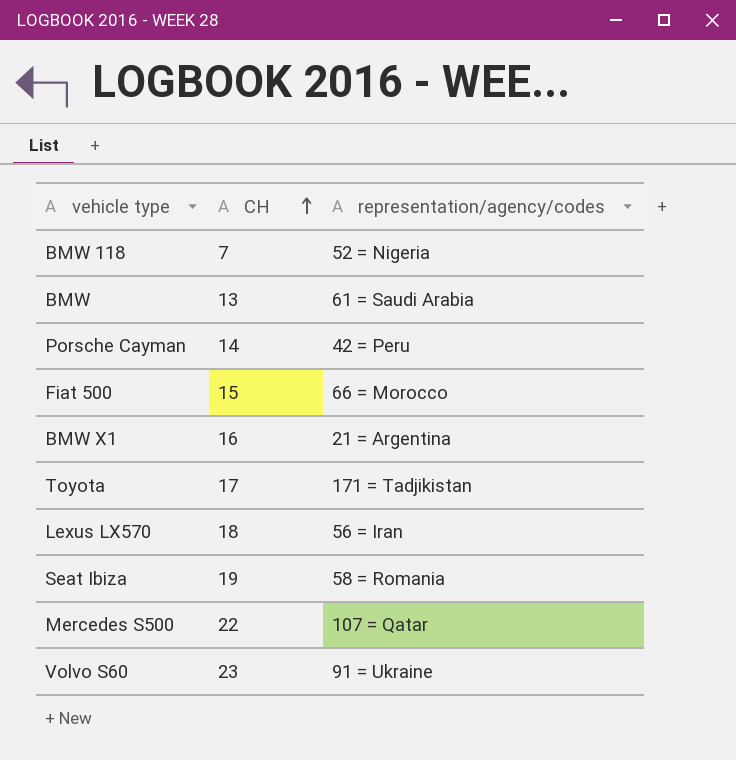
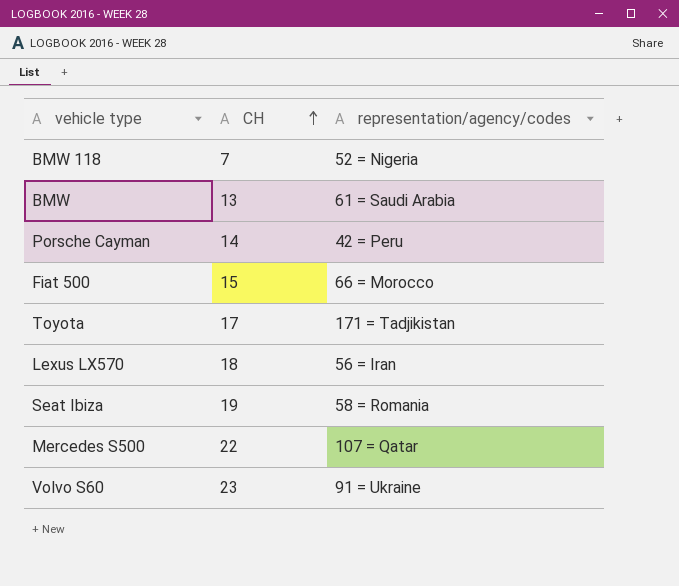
row BMW X1: 16 | 21 = Argentina -> none

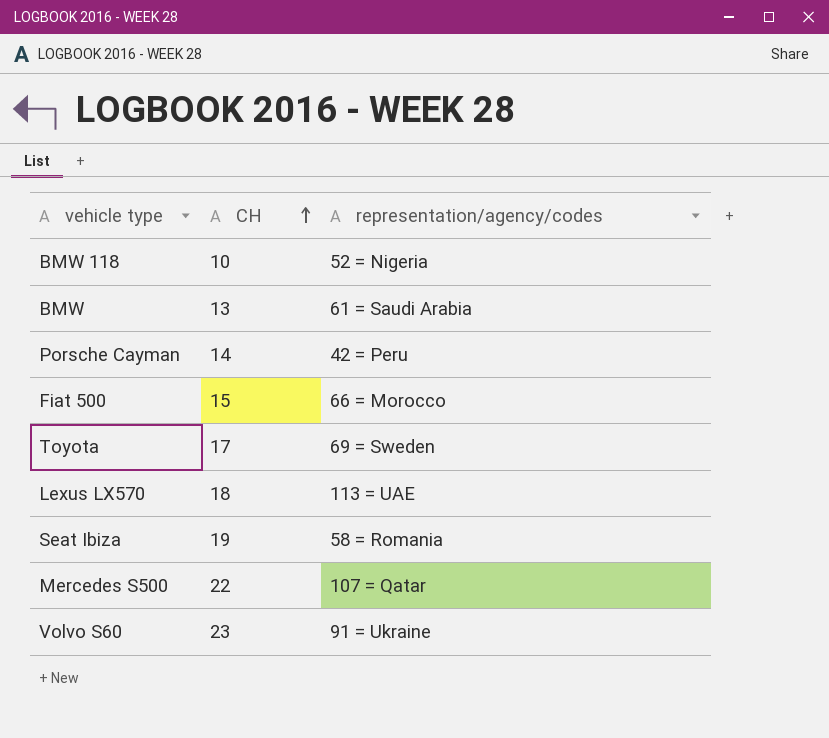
BMW 118 | CH: 7 -> 10
Toyota | representation/agency/codes: 171 = Tadjikistan -> 69 = Sweden
Lexus LX570 | representation/agency/codes: 56 = Iran -> 113 = UAE

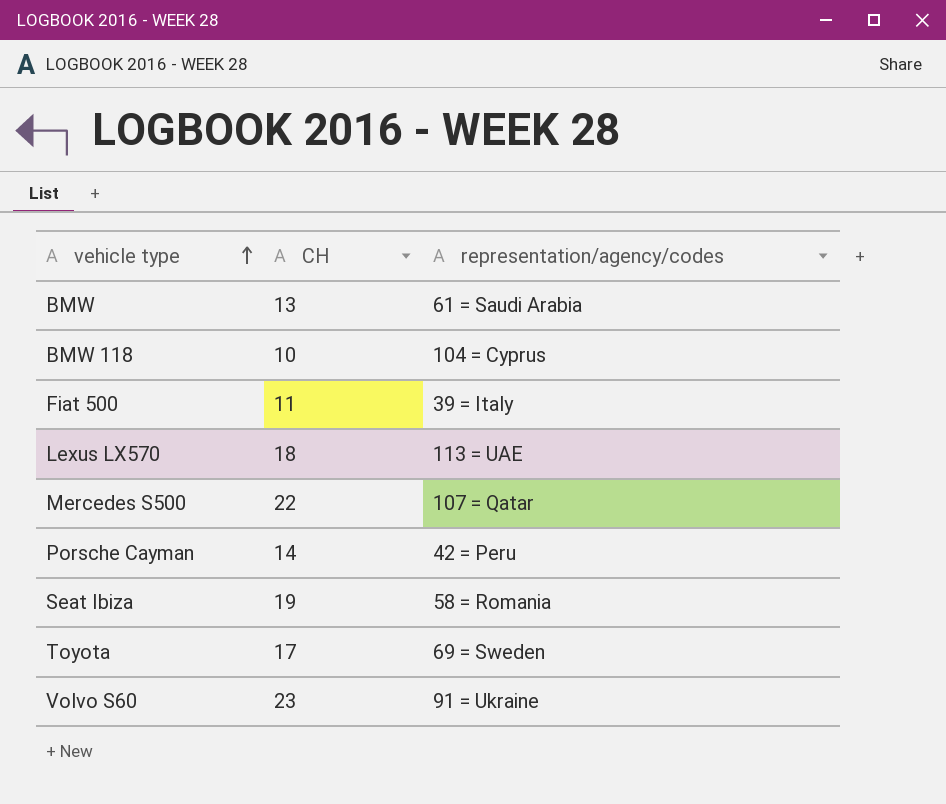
row order: CH ascending -> vehicle type ascending
BMW 118 | representation/agency/codes: 52 = Nigeria -> 104 = Cyprus
Fiat 500 | CH: 15 -> 11
Fiat 500 | representation/agency/codes: 66 = Morocco -> 39 = Italy

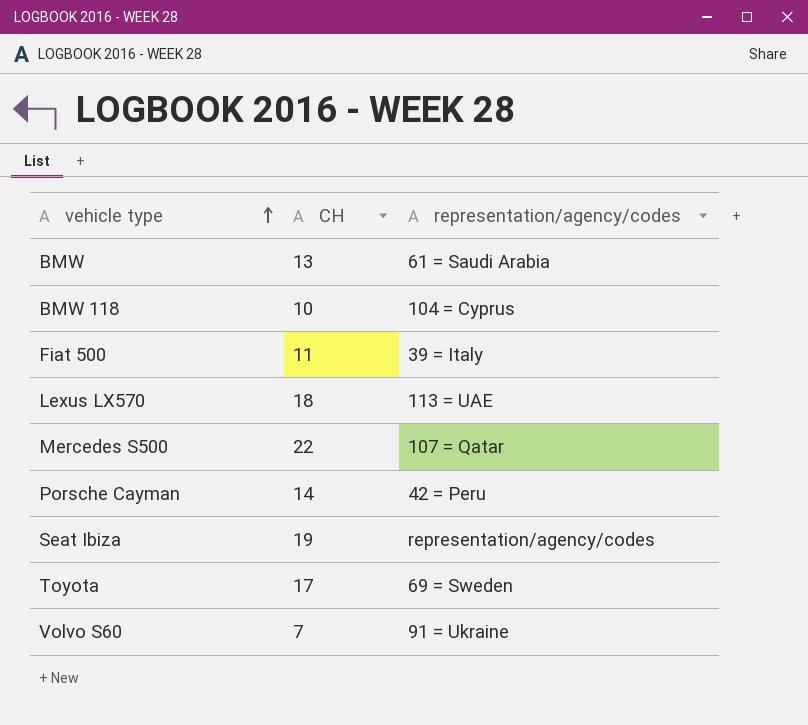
Seat Ibiza | representation/agency/codes: 58 = Romania -> representation/agency/codes
Volvo S60 | CH: 23 -> 7

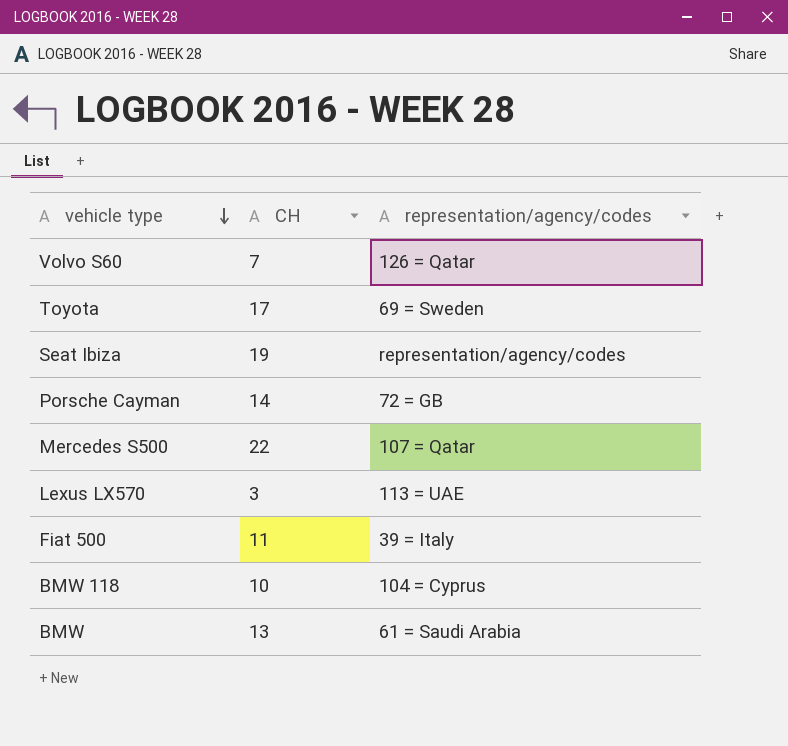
row order: vehicle type ascending -> vehicle type descending
Volvo S60 | representation/agency/codes: 91 = Ukraine -> 126 = Qatar
Porsche Cayman | representation/agency/codes: 42 = Peru -> 72 = GB
Lexus LX570 | CH: 18 -> 3

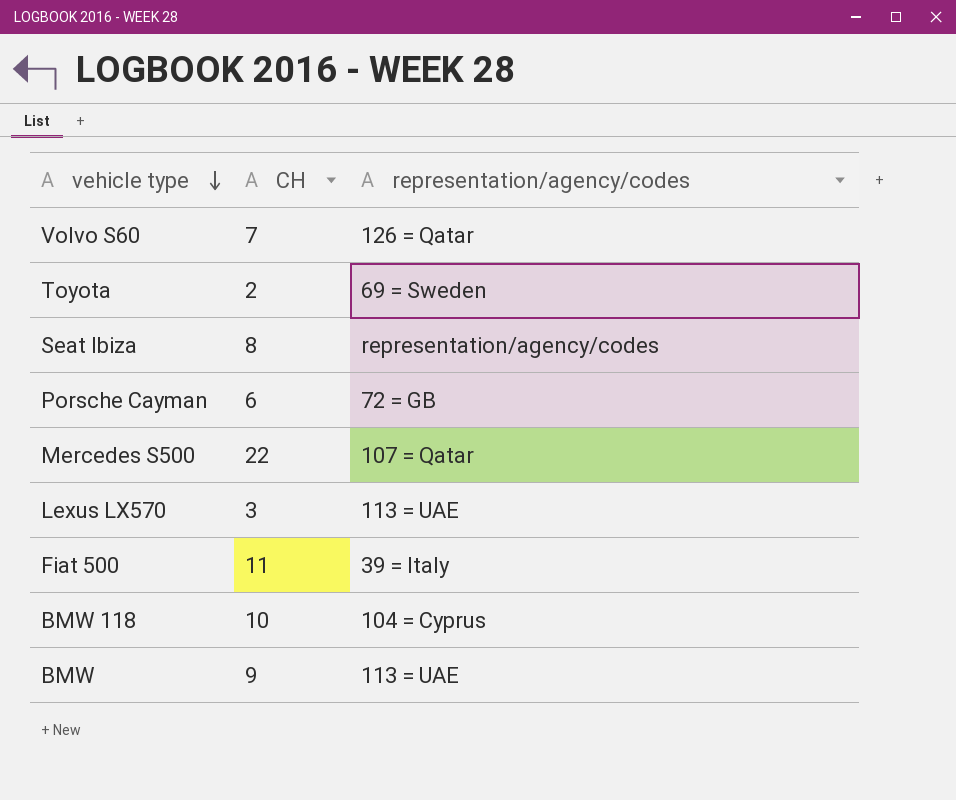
Toyota | CH: 17 -> 2
Seat Ibiza | CH: 19 -> 8
Porsche Cayman | CH: 14 -> 6
BMW | CH: 13 -> 9
BMW | representation/agency/codes: 61 = Saudi Arabia -> 113 = UAE

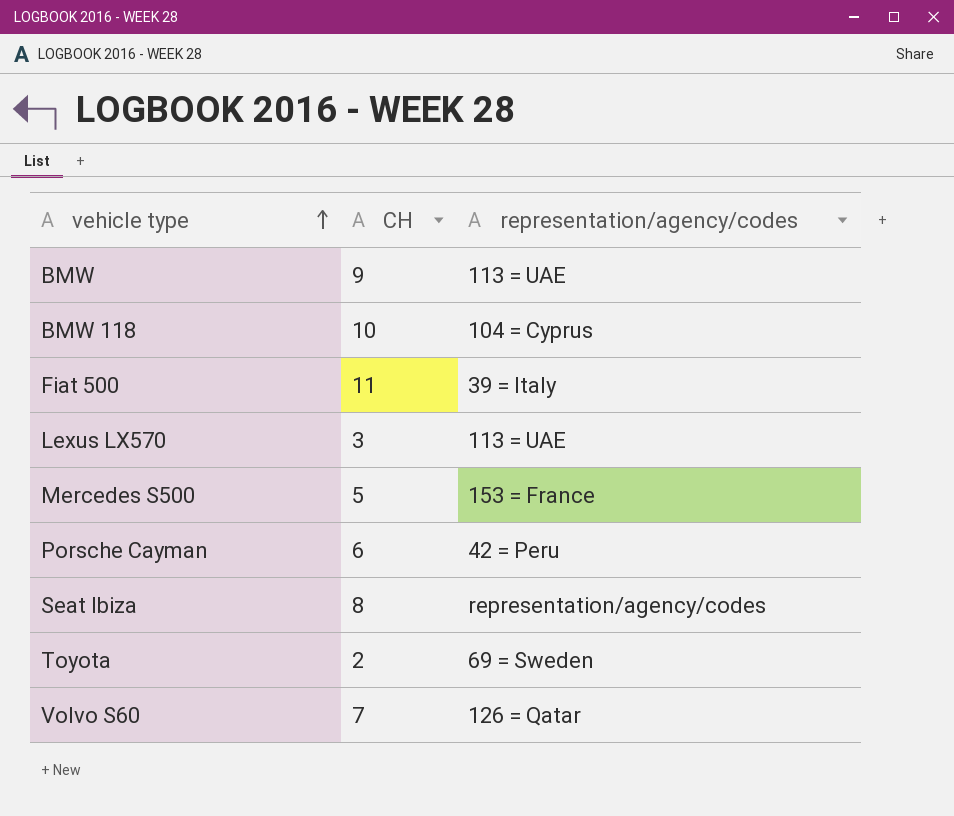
row order: vehicle type descending -> vehicle type ascending
Mercedes S500 | CH: 22 -> 5
Mercedes S500 | representation/agency/codes: 107 = Qatar -> 153 = France
Porsche Cayman | representation/agency/codes: 72 = GB -> 42 = Peru

